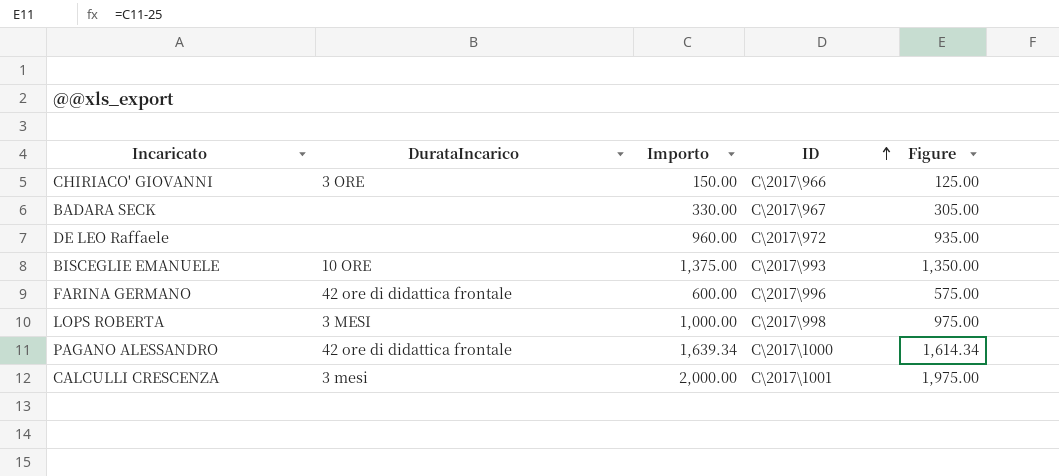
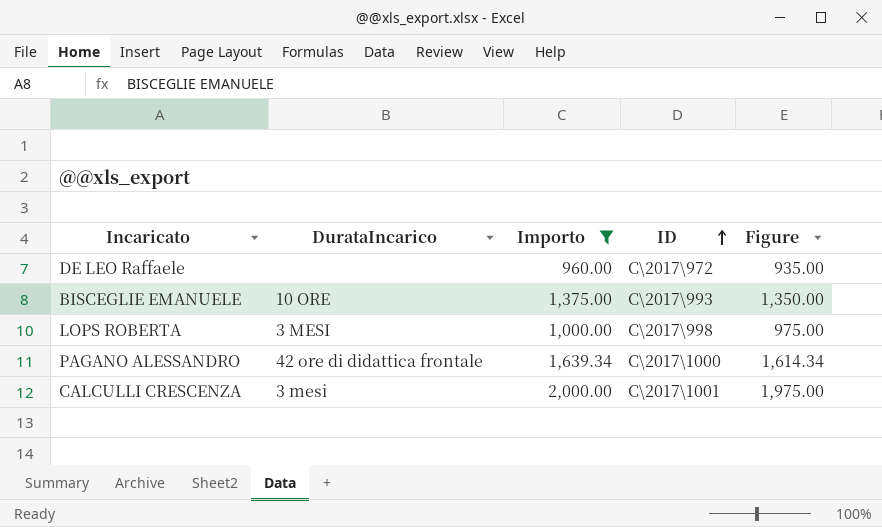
filter: none -> Importo >= 960.00

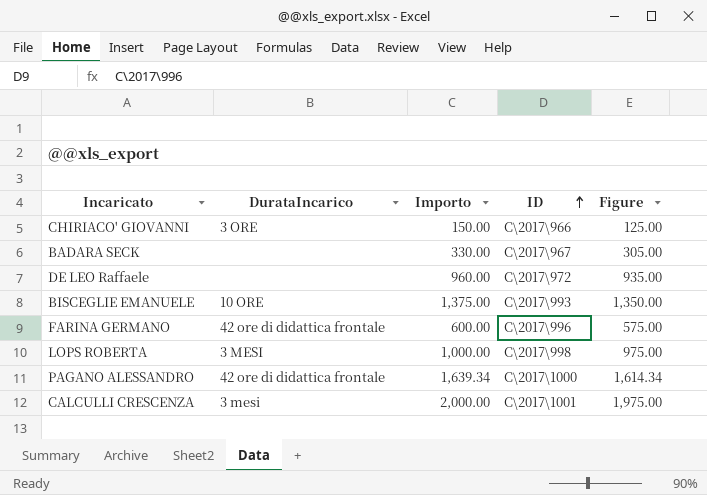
filter: Importo >= 960.00 -> none

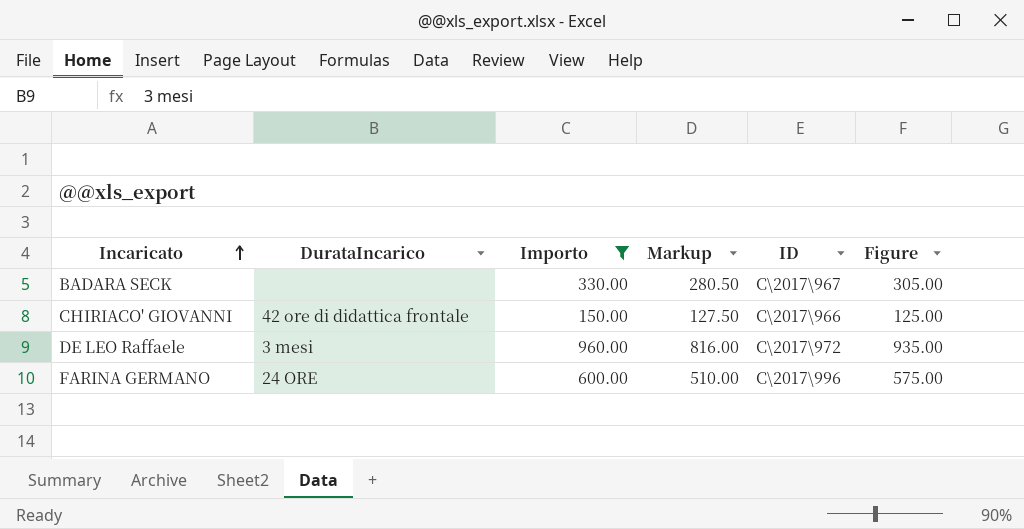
filter: none -> Importo <= 960.00
row order: ID ascending -> Incaricato ascending
column Markup | formula: none -> [Importo] * 0.85
CHIRIACO' GIOVANNI | DurataIncarico: 3 ORE -> 42 ore di didattica frontale
DE LEO Raffaele | DurataIncarico: none -> 3 mesi
FARINA GERMANO | DurataIncarico: 42 ore di didattica frontale -> 24 ORE

